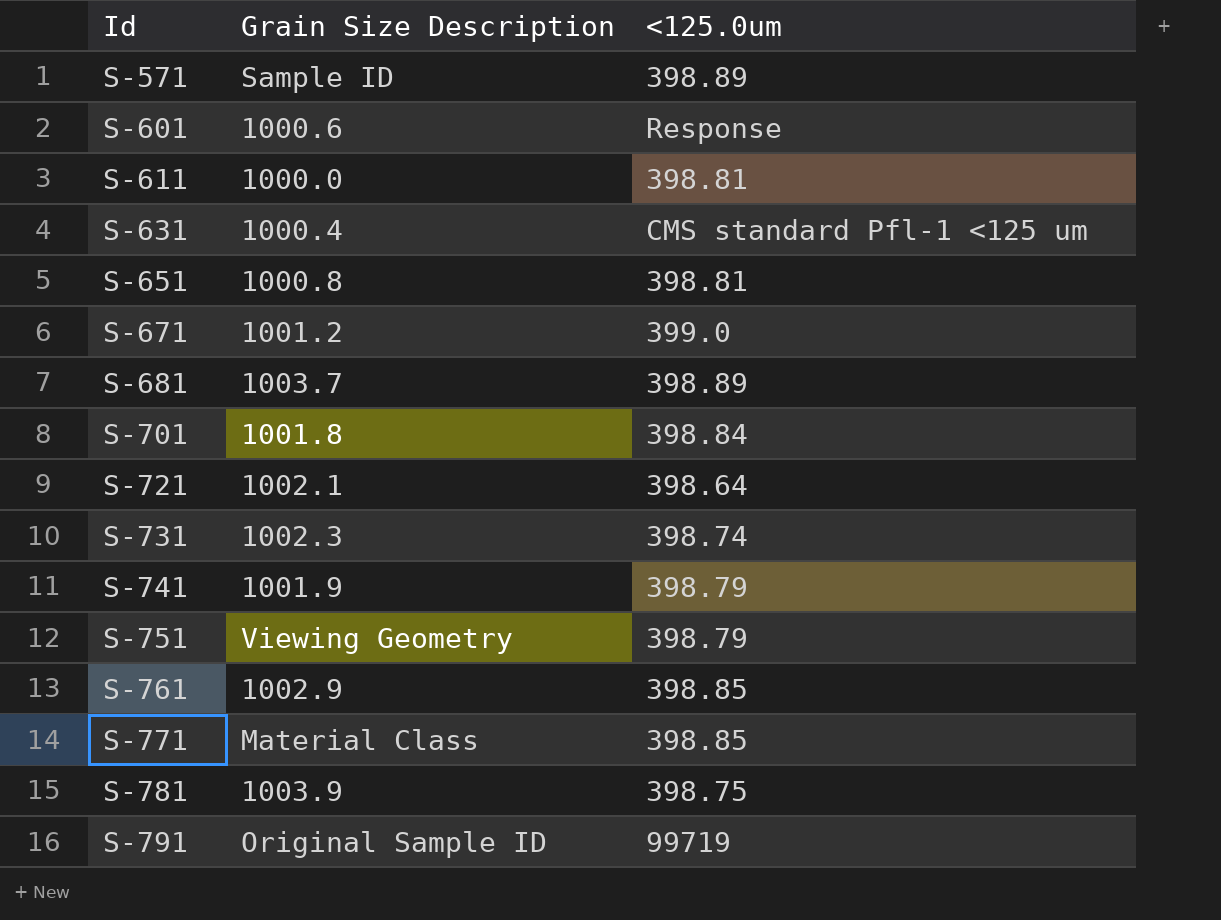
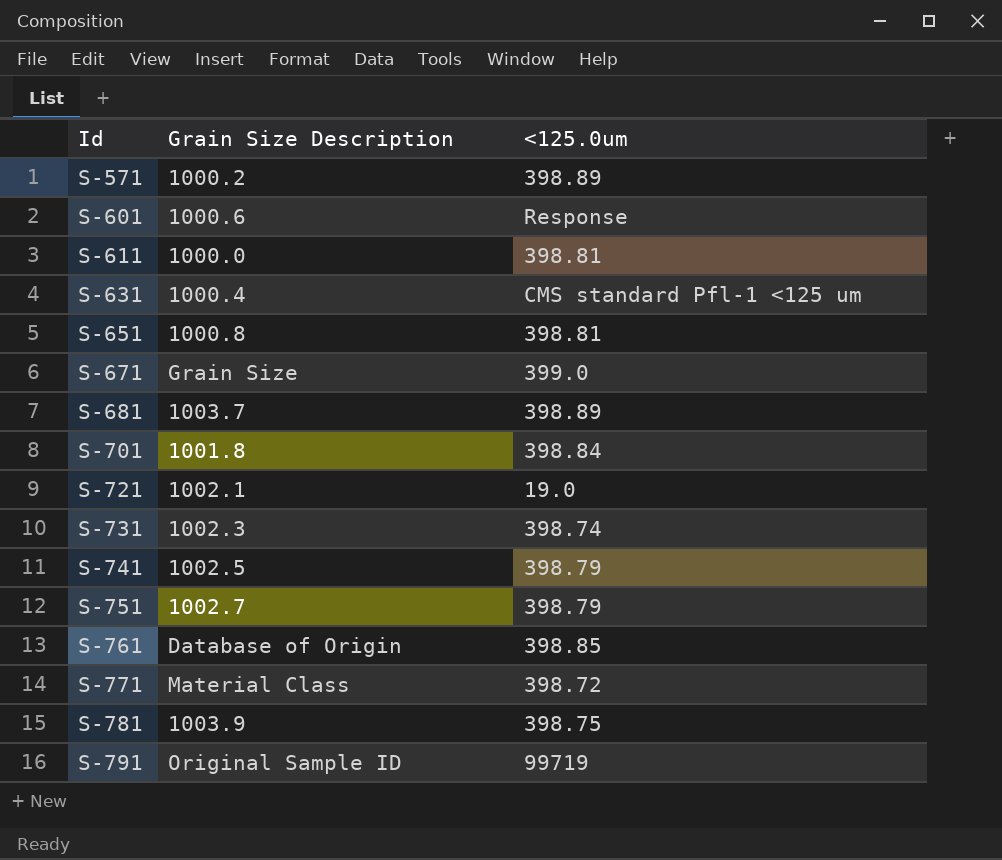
S-571 | Grain Size Description: Sample ID -> 1000.2
S-671 | Grain Size Description: 1001.2 -> Grain Size
S-721 | <125.0um: 398.64 -> 19.0
S-741 | Grain Size Description: 1001.9 -> 1002.5
S-751 | Grain Size Description: Viewing Geometry -> 1002.7
S-761 | Grain Size Description: 1002.9 -> Database of Origin
S-771 | <125.0um: 398.85 -> 398.72

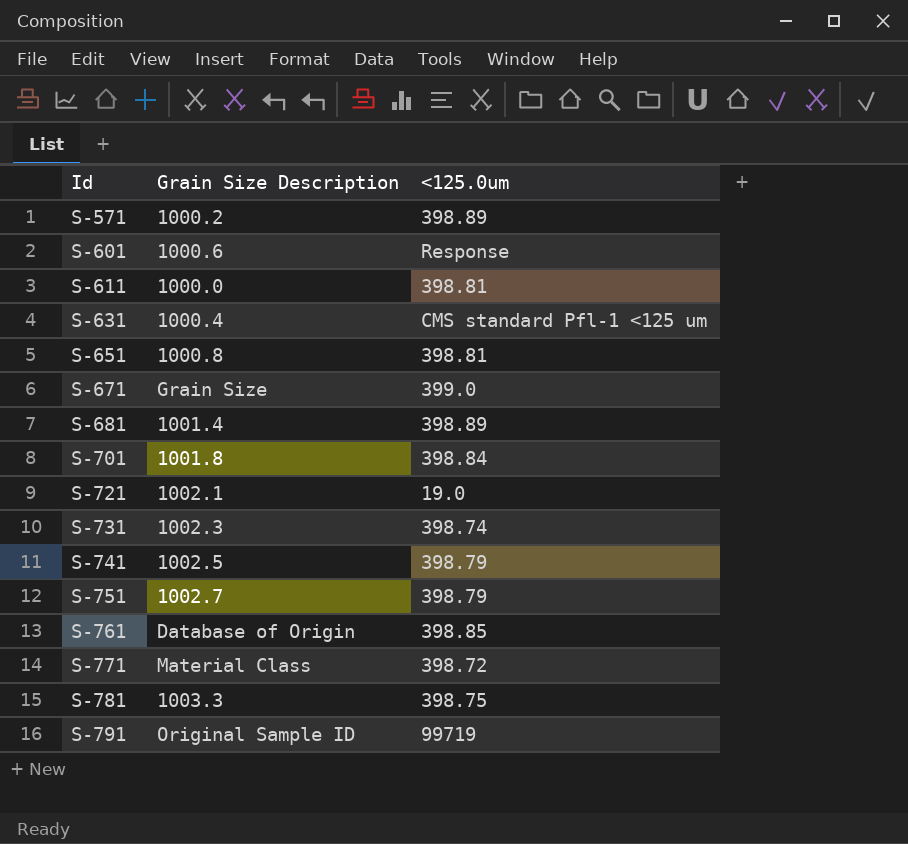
S-681 | Grain Size Description: 1003.7 -> 1001.4
S-781 | Grain Size Description: 1003.9 -> 1003.3

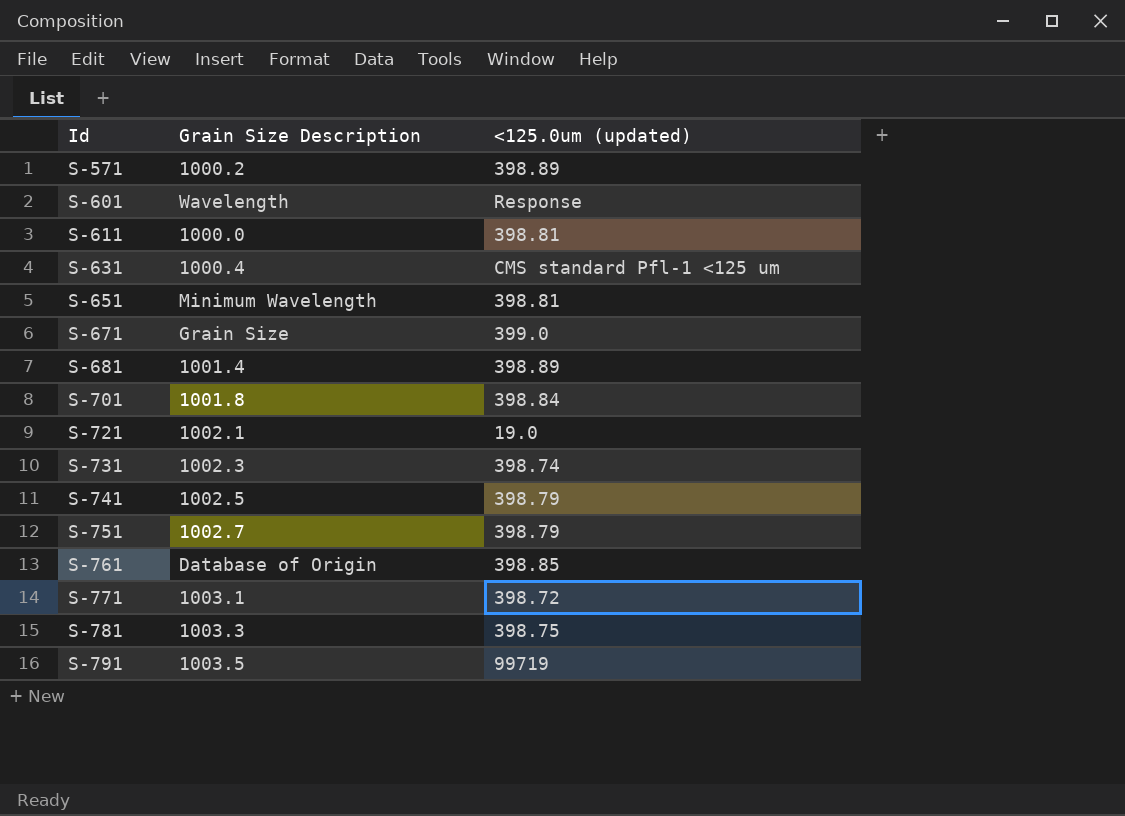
column name: <125.0um -> <125.0um (updated)
S-601 | Grain Size Description: 1000.6 -> Wavelength
S-651 | Grain Size Description: 1000.8 -> Minimum Wavelength
S-771 | Grain Size Description: Material Class -> 1003.1
S-791 | Grain Size Description: Original Sample ID -> 1003.5

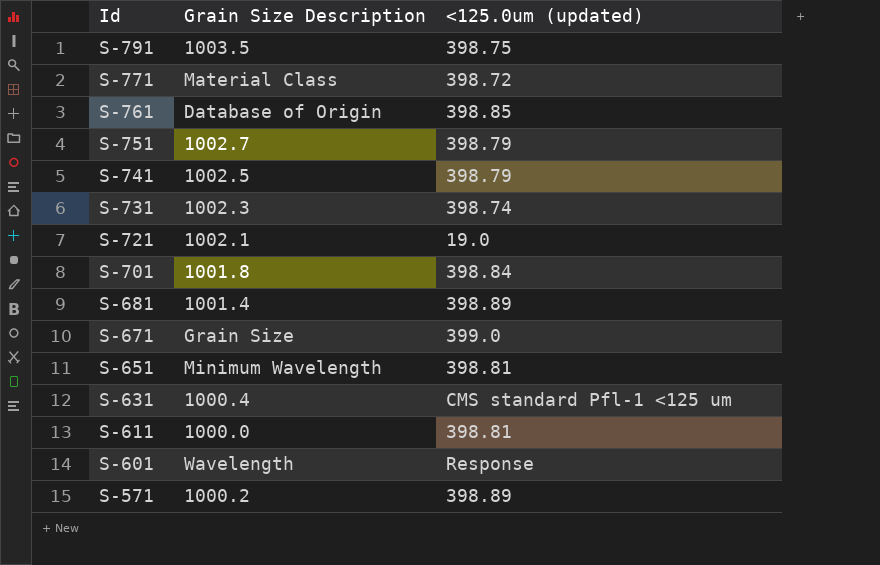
row order: Id ascending -> Id descending
row S-781: 1003.3 | 398.75 -> none
S-791 | <125.0um (updated): 99719 -> 398.75
S-771 | Grain Size Description: 1003.1 -> Material Class

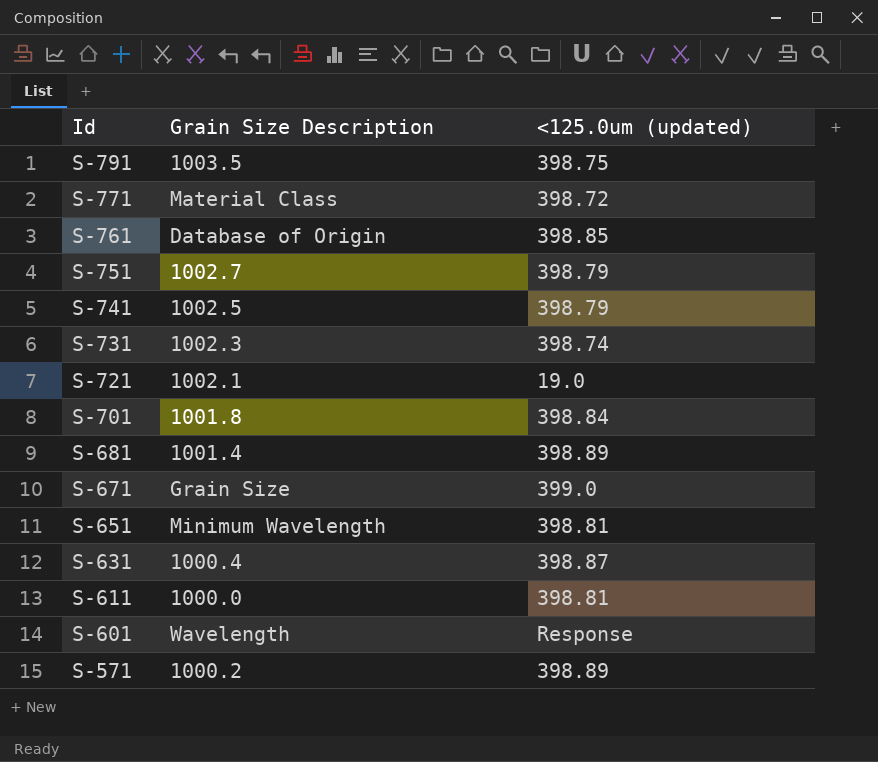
S-631 | <125.0um (updated): CMS standard Pfl-1 <125 um -> 398.87

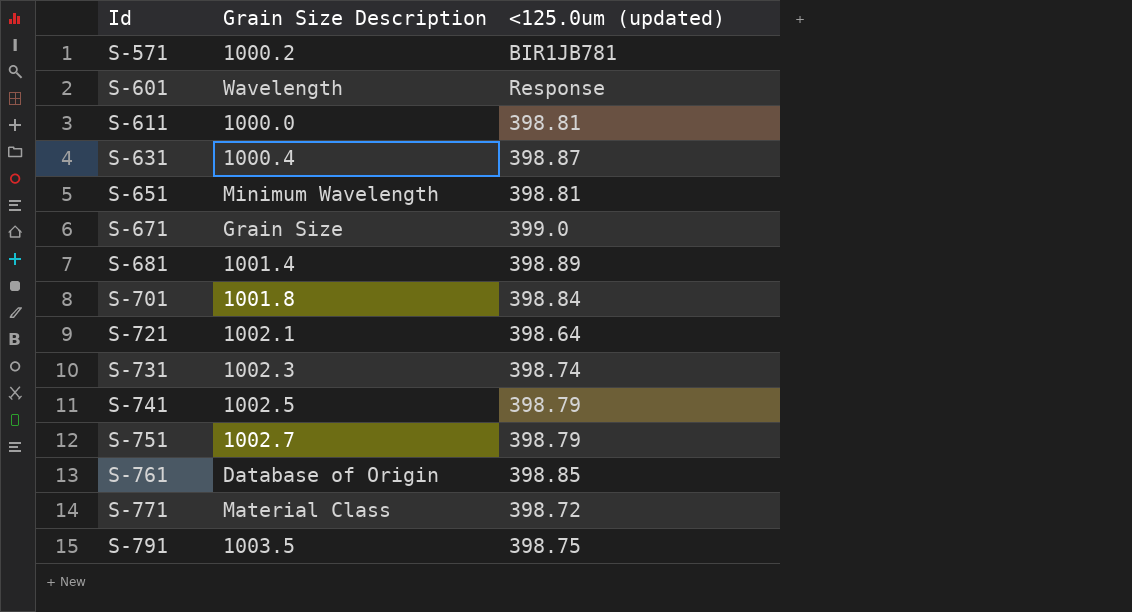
row order: Id descending -> Id ascending
S-571 | <125.0um (updated): 398.89 -> BIR1JB781
S-721 | <125.0um (updated): 19.0 -> 398.64

